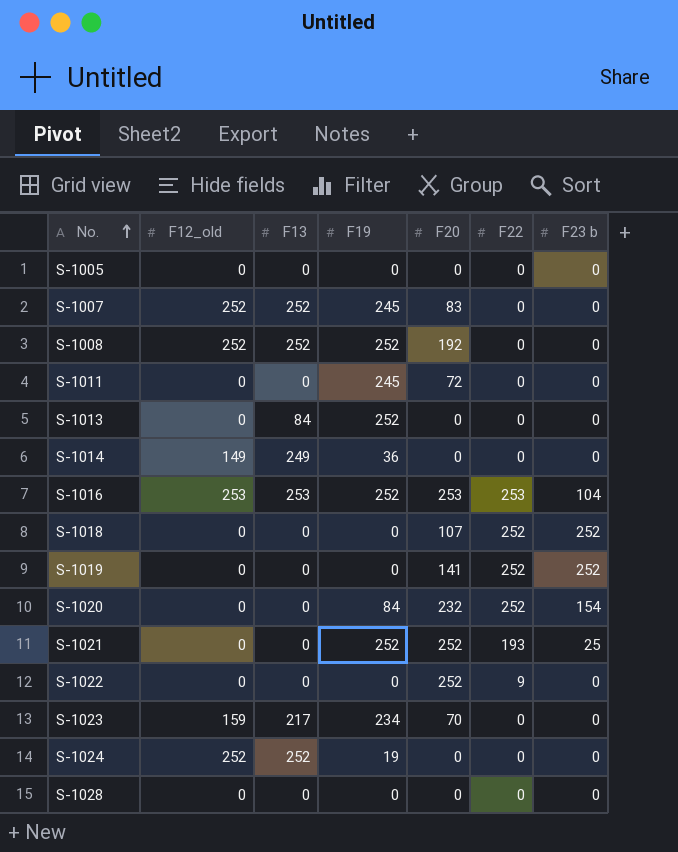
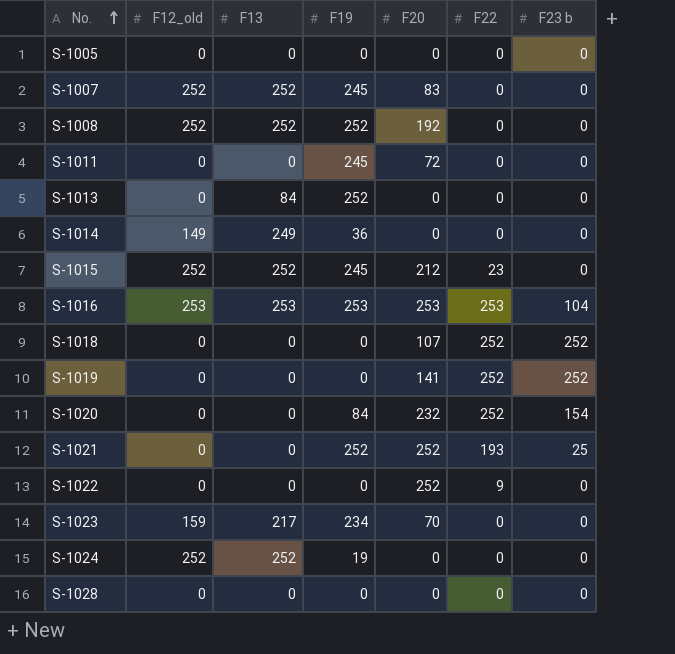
row S-1015: none -> 252 | 252 | 245 | 212 | 23 | 0
S-1016 | F19: 252 -> 253

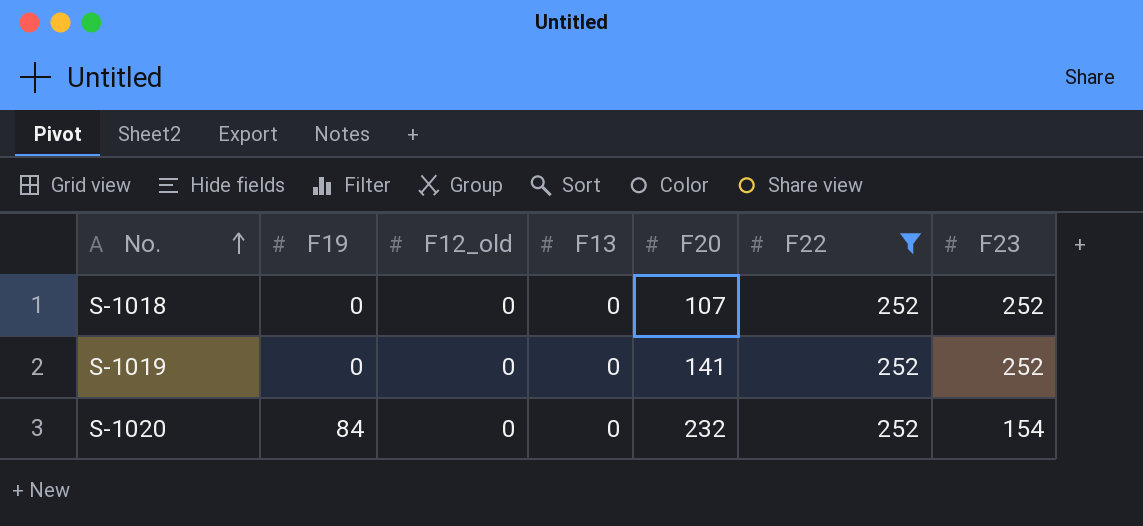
filter: none -> F22 = 252
column F19 | position: 4 -> 2
column name: F23 b -> F23

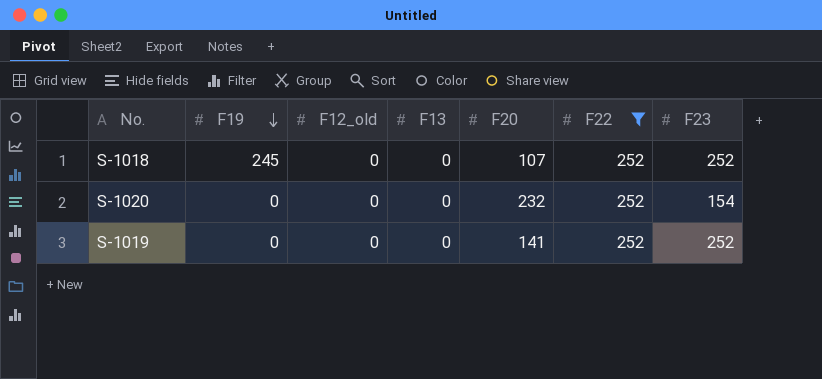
row order: No. ascending -> F19 descending
S-1018 | F19: 0 -> 245
S-1020 | F19: 84 -> 0

